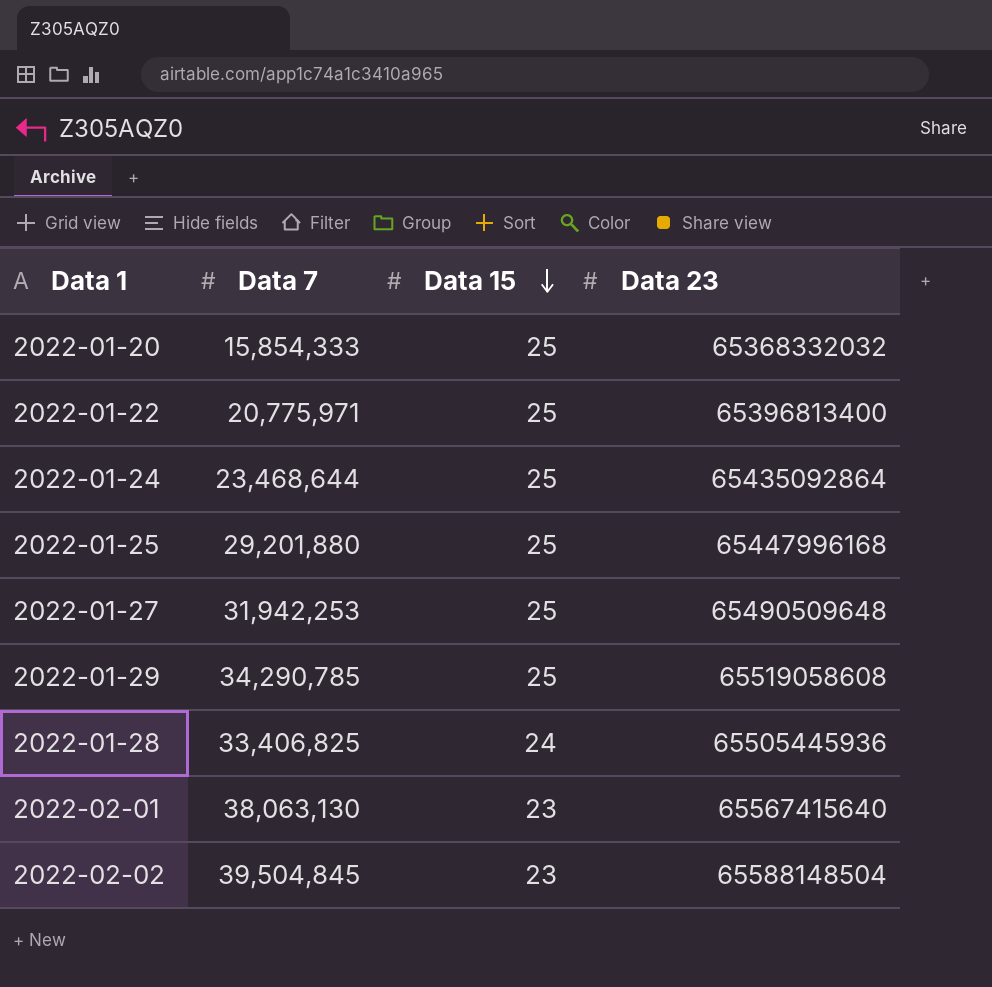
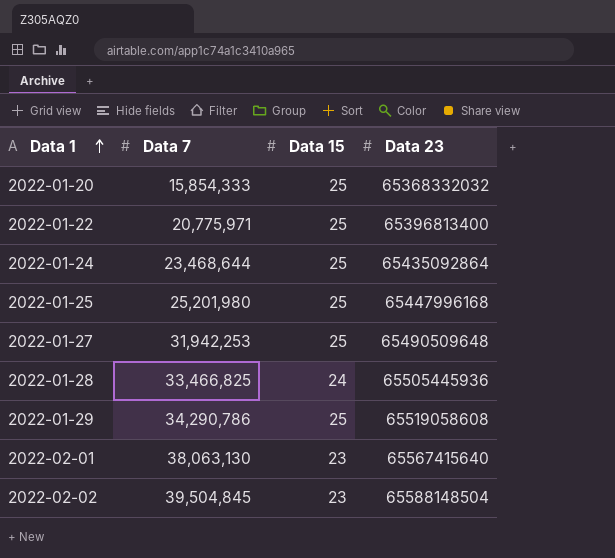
row order: Data 15 descending -> Data 1 ascending
2022-01-25 | Data 7: 29,201,880 -> 25,201,980
2022-01-28 | Data 7: 33,406,825 -> 33,466,825
2022-01-29 | Data 7: 34,290,785 -> 34,290,786

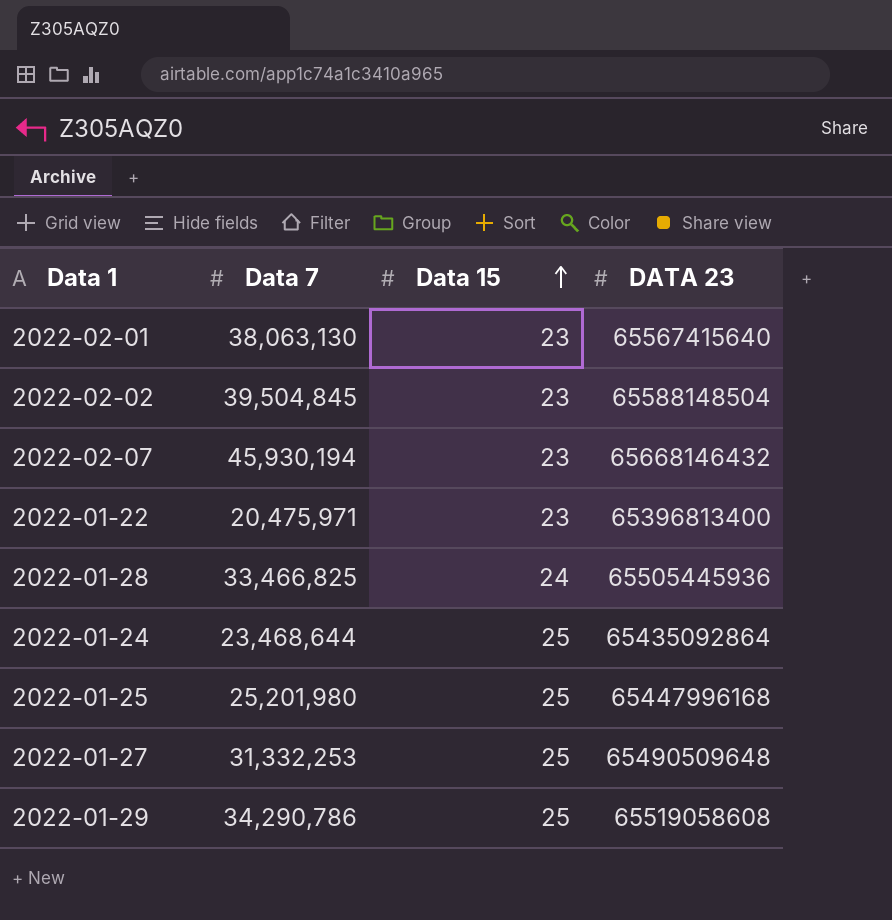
row order: Data 1 ascending -> Data 15 ascending
column name: Data 23 -> DATA 23
row 2022-01-20: 15,854,333 | 25 | 65368332032 -> none
row 2022-02-07: none -> 45,930,194 | 23 | 65668146432
2022-01-22 | Data 7: 20,775,971 -> 20,475,971
2022-01-22 | Data 15: 25 -> 23
2022-01-27 | Data 7: 31,942,253 -> 31,332,253

